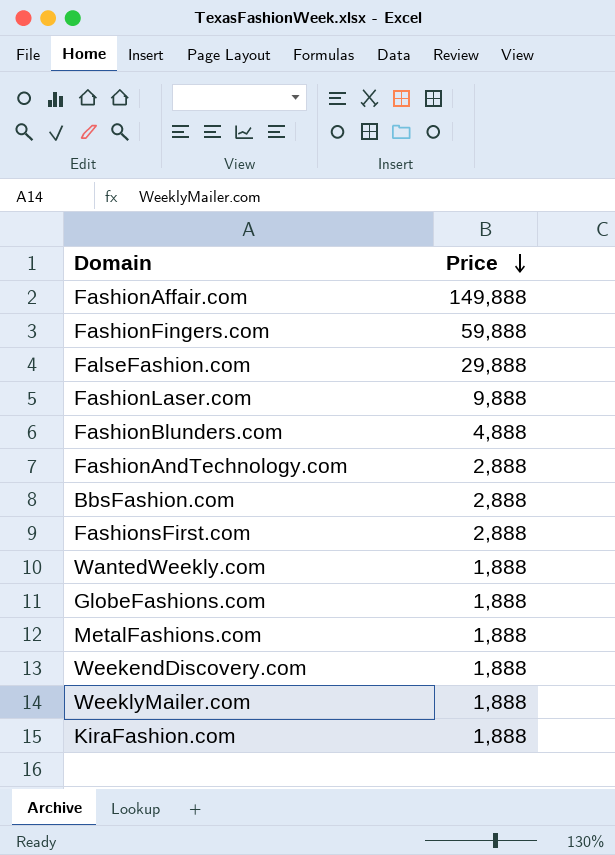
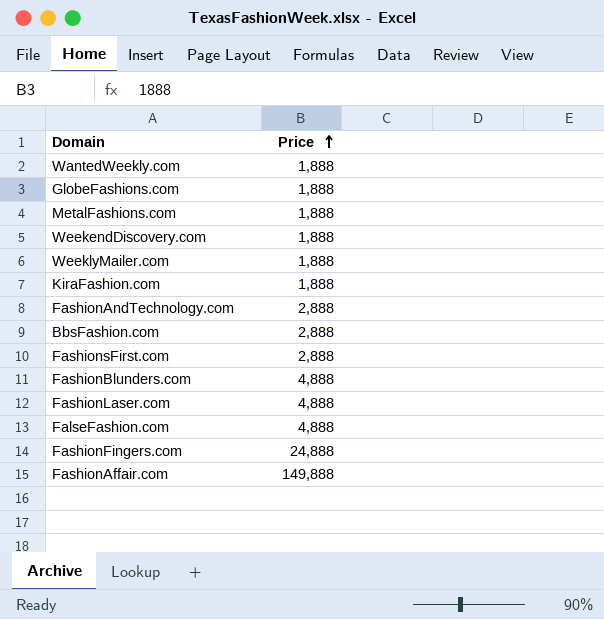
row order: Price descending -> Price ascending
FashionLaser.com | Price: 9,888 -> 4,888
FalseFashion.com | Price: 29,888 -> 4,888
FashionFingers.com | Price: 59,888 -> 24,888

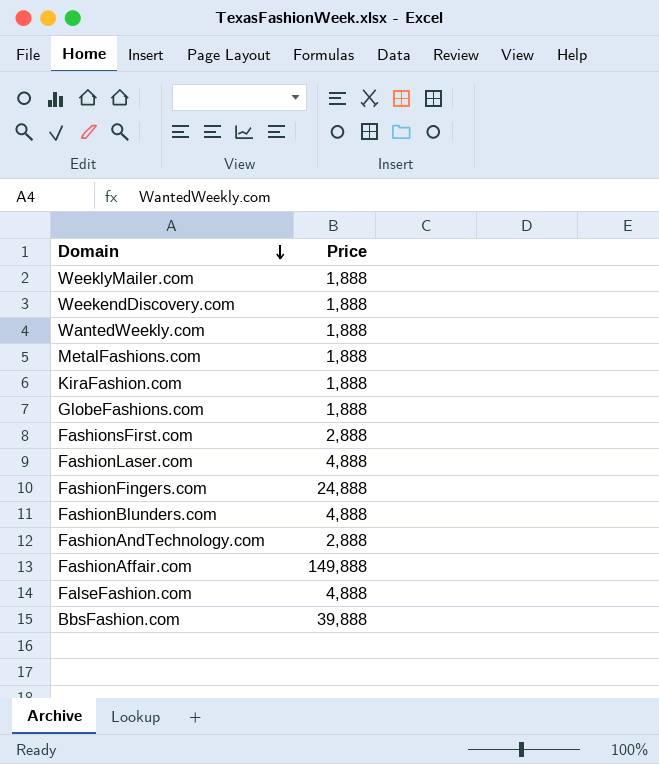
row order: Price ascending -> Domain descending
BbsFashion.com | Price: 2,888 -> 39,888

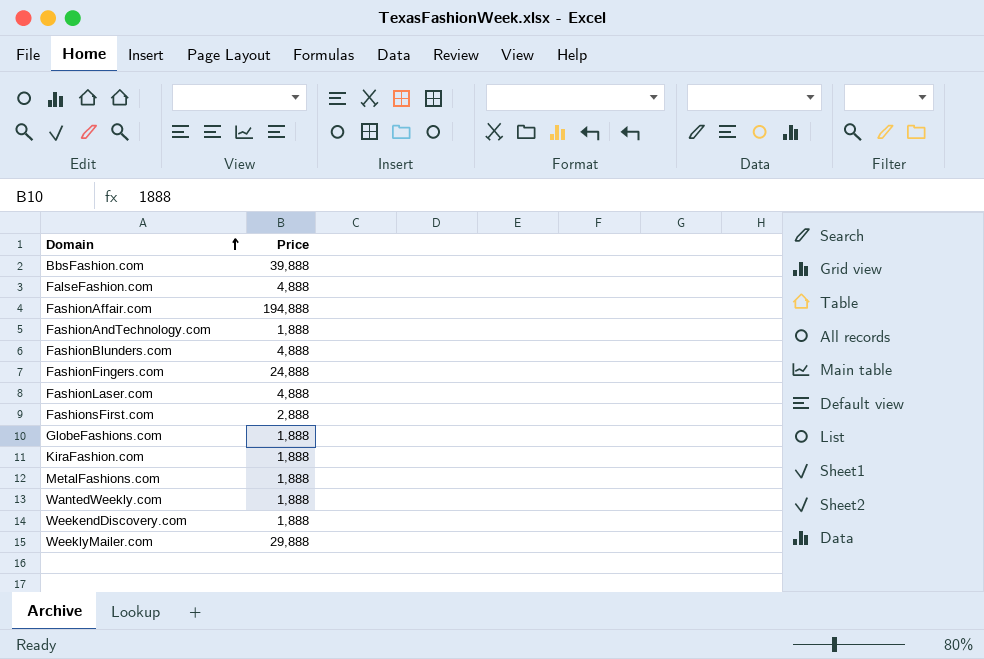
row order: Domain descending -> Domain ascending
FashionAffair.com | Price: 149,888 -> 194,888
FashionAndTechnology.com | Price: 2,888 -> 1,888
WeeklyMailer.com | Price: 1,888 -> 29,888

